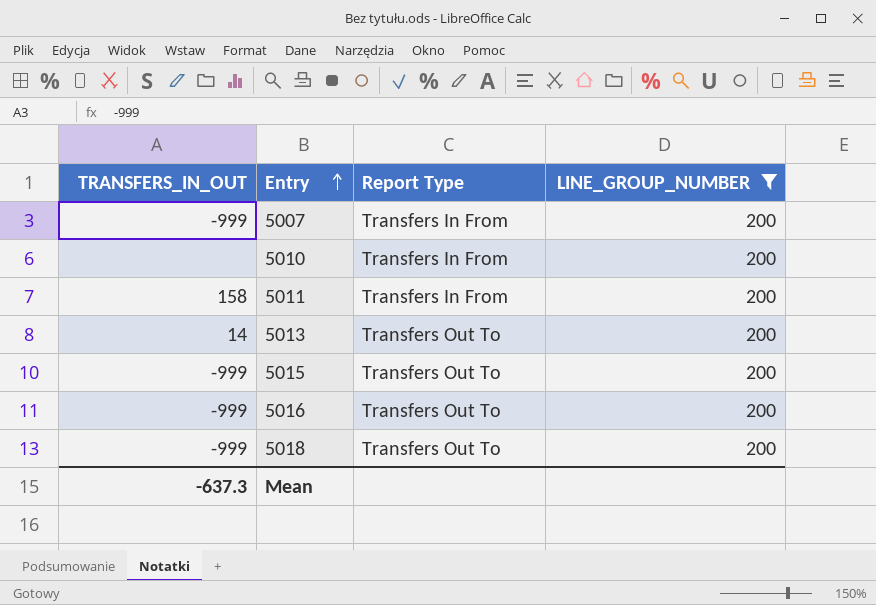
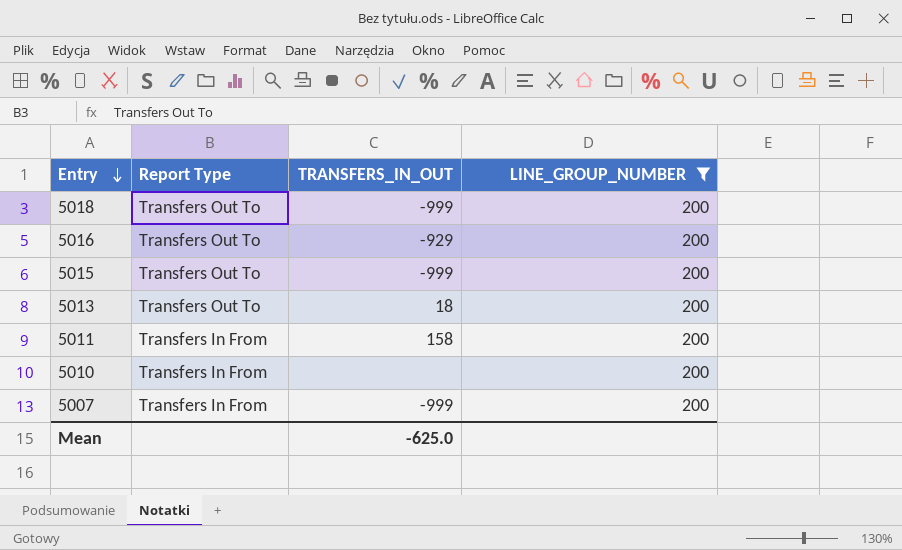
row order: Entry ascending -> Entry descending
column TRANSFERS_IN_OUT | position: 1 -> 3
5016 | TRANSFERS_IN_OUT: -999 -> -929
5013 | TRANSFERS_IN_OUT: 14 -> 18
Mean | TRANSFERS_IN_OUT: -637.3 -> -625.0

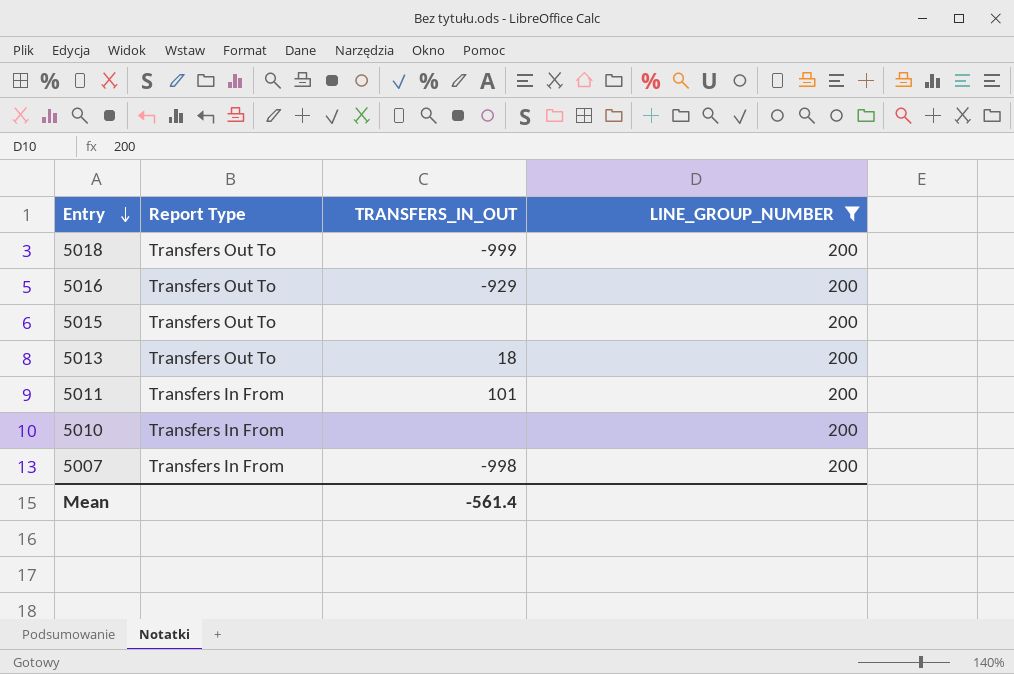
5015 | TRANSFERS_IN_OUT: -999 -> none
5011 | TRANSFERS_IN_OUT: 158 -> 101
5007 | TRANSFERS_IN_OUT: -999 -> -998
Mean | TRANSFERS_IN_OUT: -625.0 -> -561.4

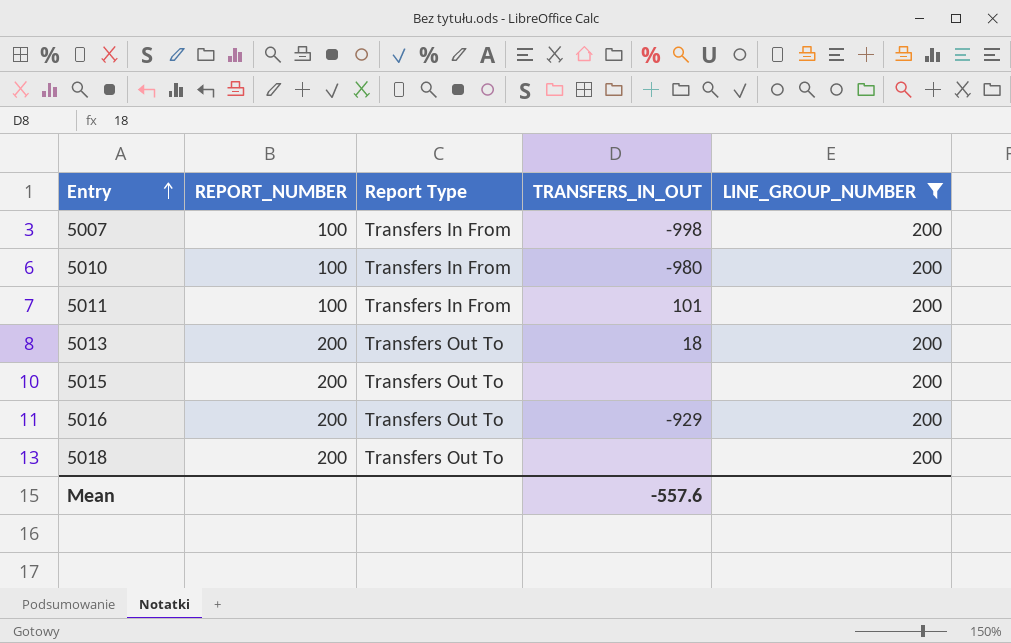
row order: Entry descending -> Entry ascending
column REPORT_NUMBER | position: none -> 2
5010 | TRANSFERS_IN_OUT: none -> -980
5018 | TRANSFERS_IN_OUT: -999 -> none
Mean | TRANSFERS_IN_OUT: -561.4 -> -557.6

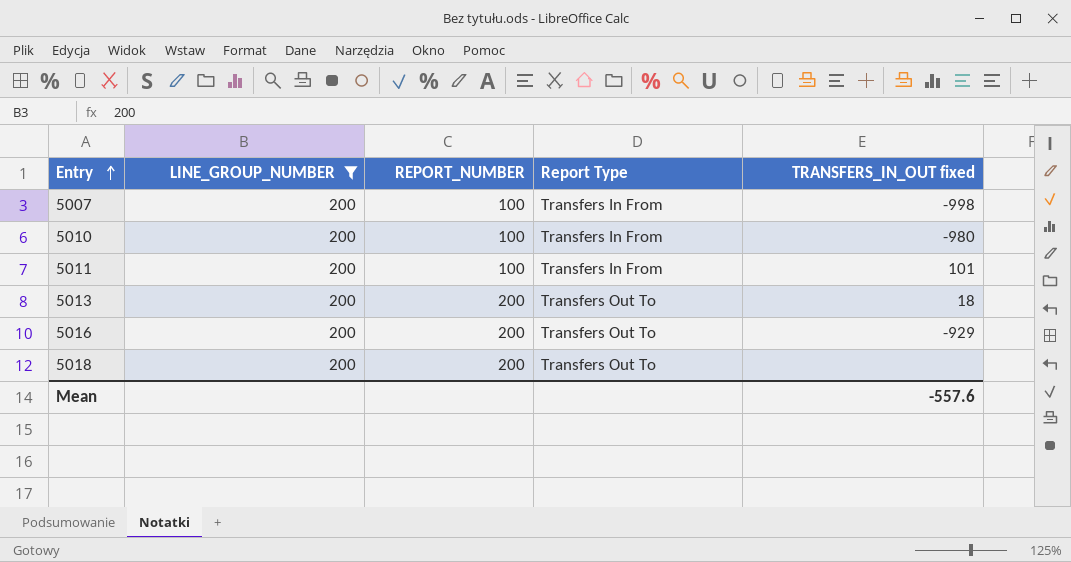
column LINE_GROUP_NUMBER | position: 5 -> 2
column name: TRANSFERS_IN_OUT -> TRANSFERS_IN_OUT fixed
row 5015: 200 | Transfers Out To | none | 200 -> none

